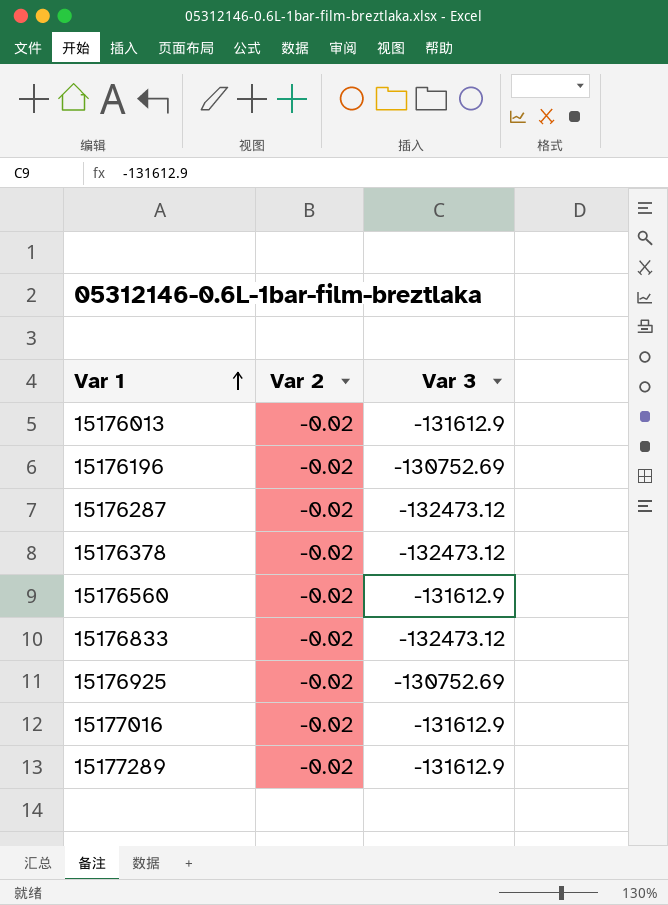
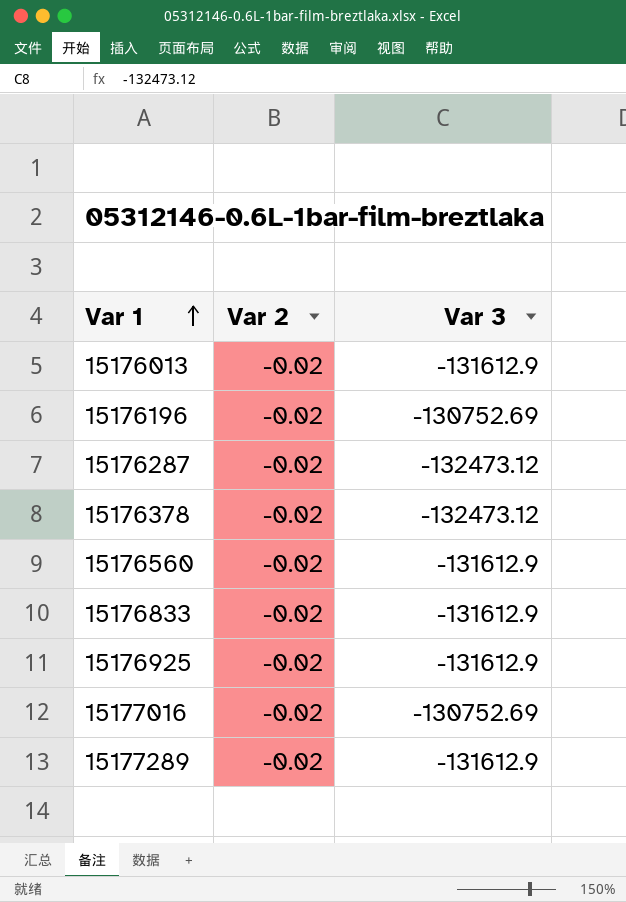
15176833 | Var 3: -132473.12 -> -131612.9
15176925 | Var 3: -130752.69 -> -131612.9
15177016 | Var 3: -131612.9 -> -130752.69

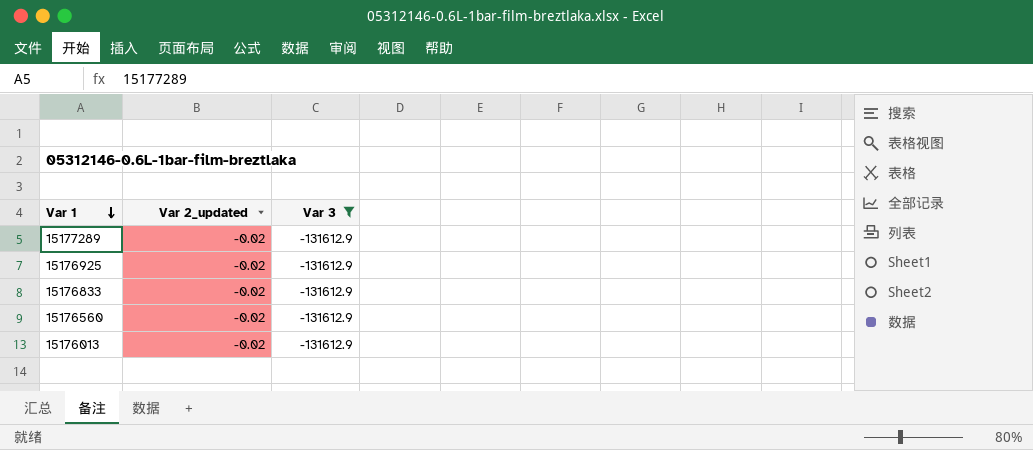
filter: none -> Var 3 = -131612.9
row order: Var 1 ascending -> Var 1 descending
column name: Var 2 -> Var 2_updated

